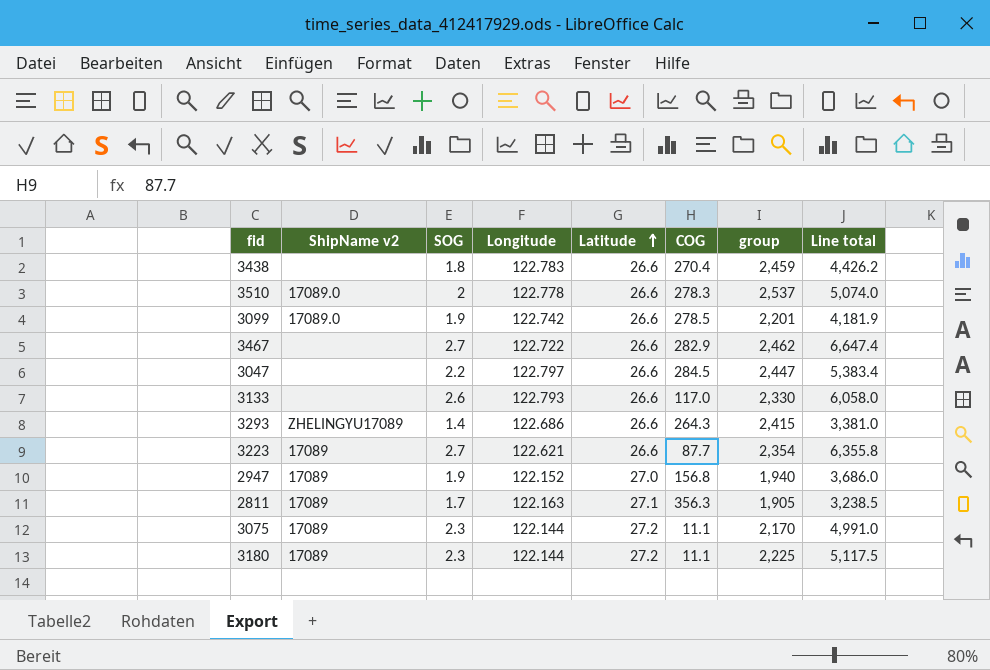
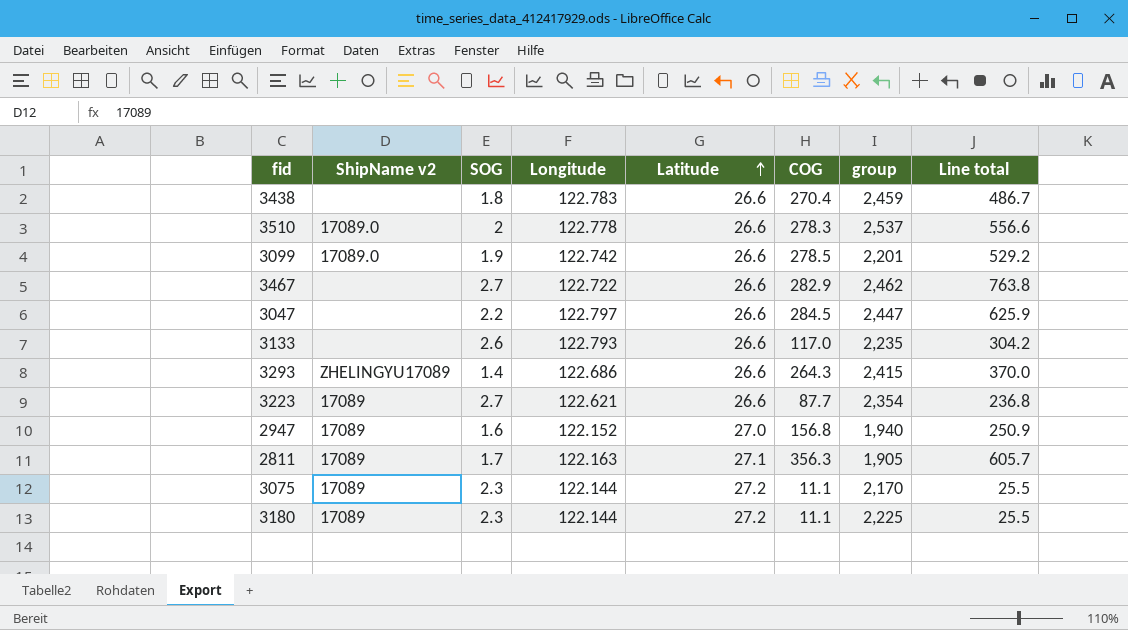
column Line total | formula: [SOG] * [group] -> [SOG] * [COG]
3133 | group: 2,330 -> 2,235
2947 | SOG: 1.9 -> 1.6

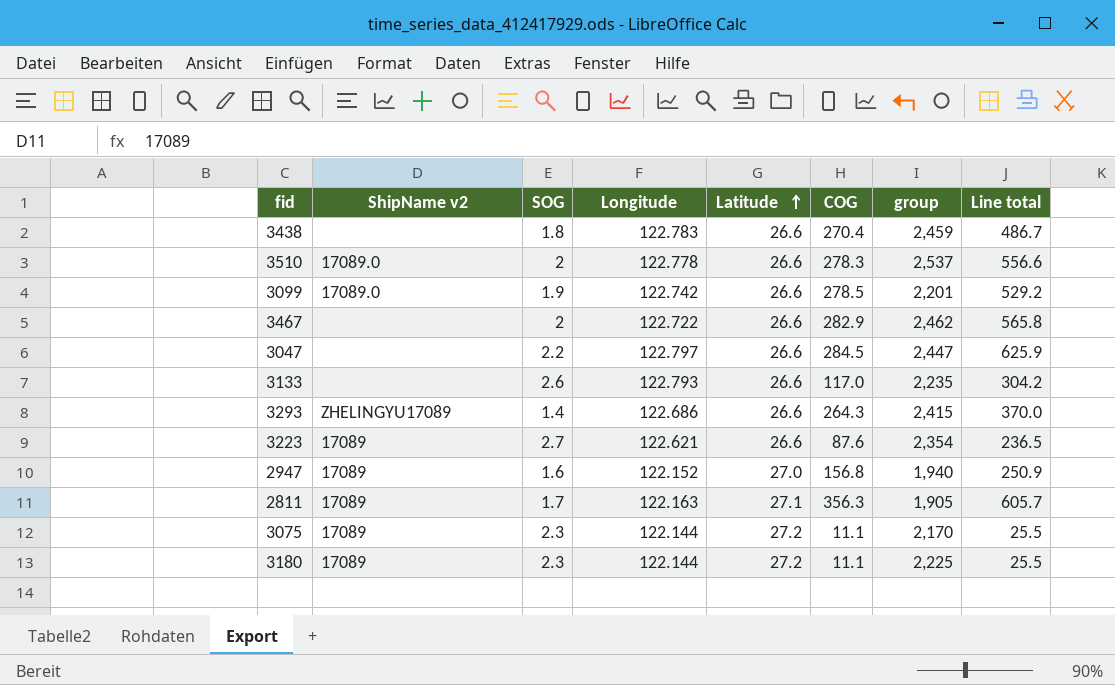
3467 | SOG: 2.7 -> 2
3467 | Line total: 763.8 -> 565.8
3223 | COG: 87.7 -> 87.6
3223 | Line total: 236.8 -> 236.5

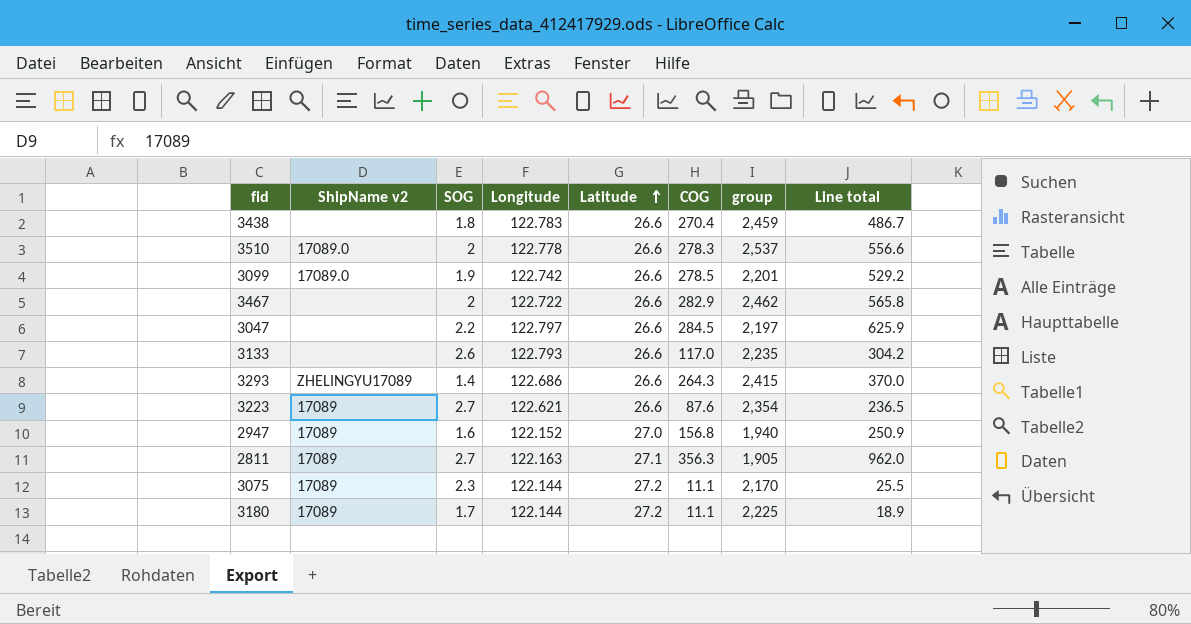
3047 | group: 2,447 -> 2,197
2811 | SOG: 1.7 -> 2.7
2811 | Line total: 605.7 -> 962.0
3180 | SOG: 2.3 -> 1.7
3180 | Line total: 25.5 -> 18.9

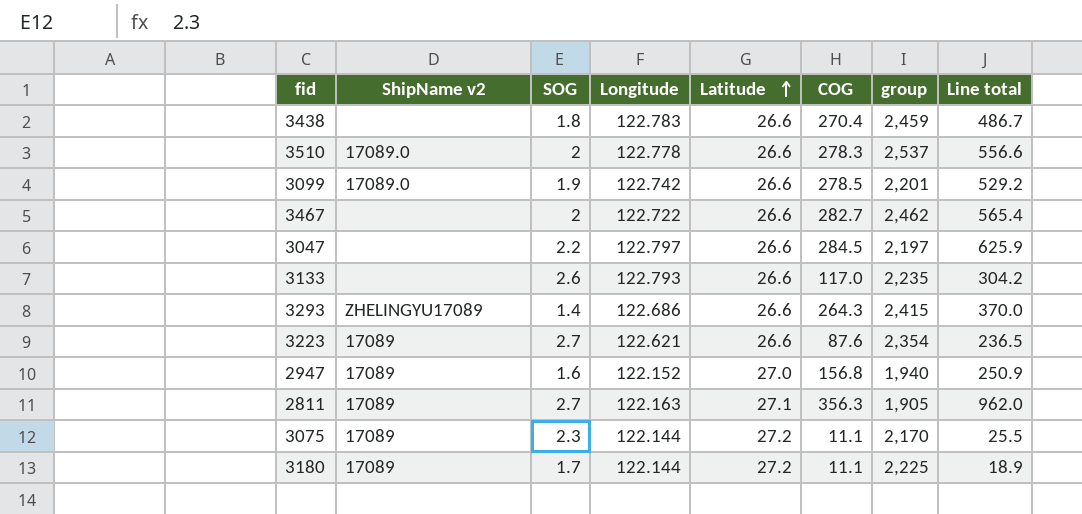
3467 | COG: 282.9 -> 282.7
3467 | Line total: 565.8 -> 565.4

